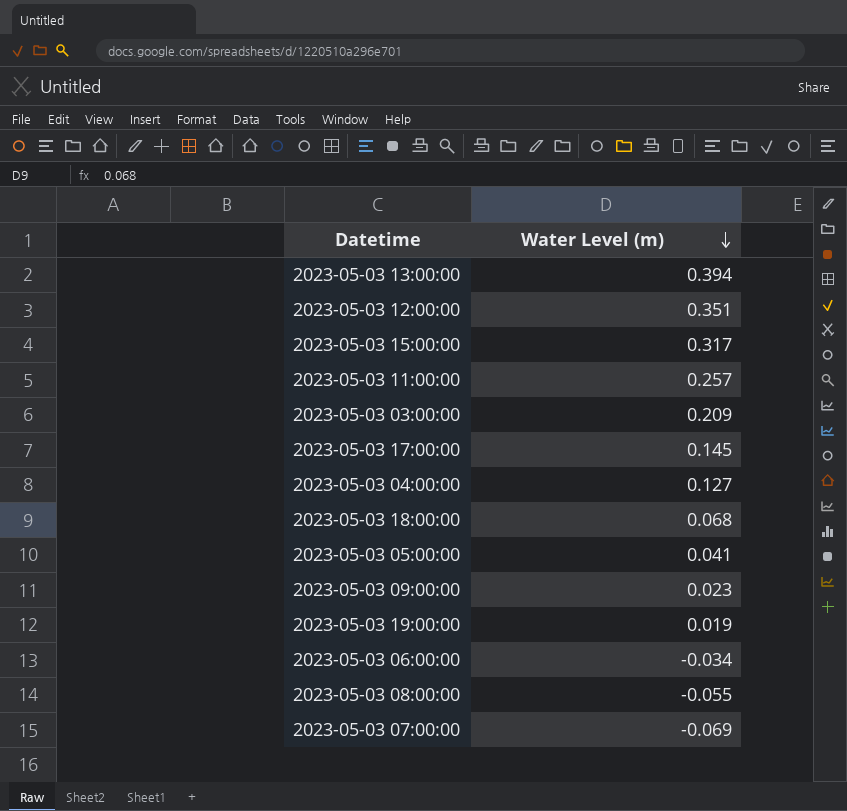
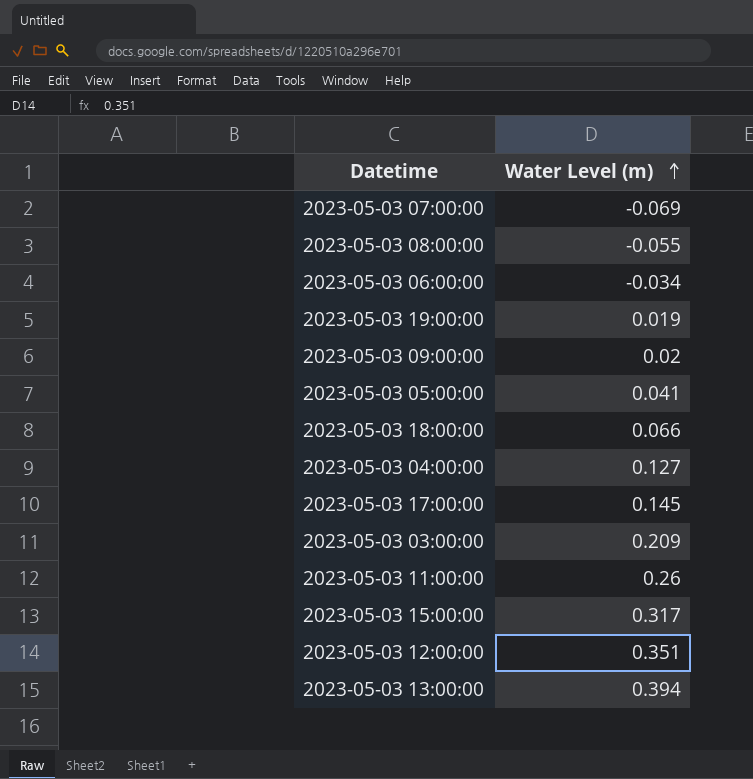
row order: Water Level (m) descending -> Water Level (m) ascending
2023-05-03 09:00:00 | Water Level (m): 0.023 -> 0.02
2023-05-03 18:00:00 | Water Level (m): 0.068 -> 0.066
2023-05-03 11:00:00 | Water Level (m): 0.257 -> 0.26

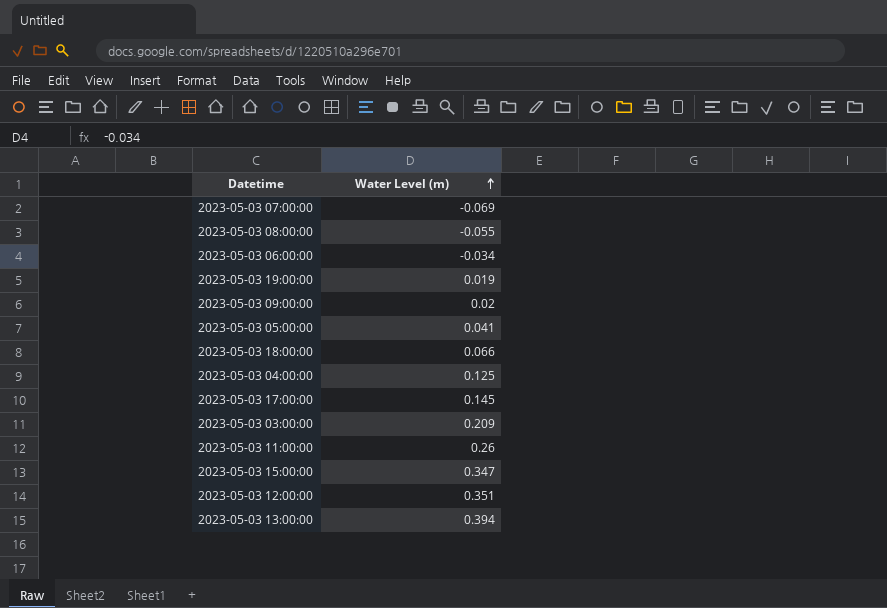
2023-05-03 04:00:00 | Water Level (m): 0.127 -> 0.125
2023-05-03 15:00:00 | Water Level (m): 0.317 -> 0.347

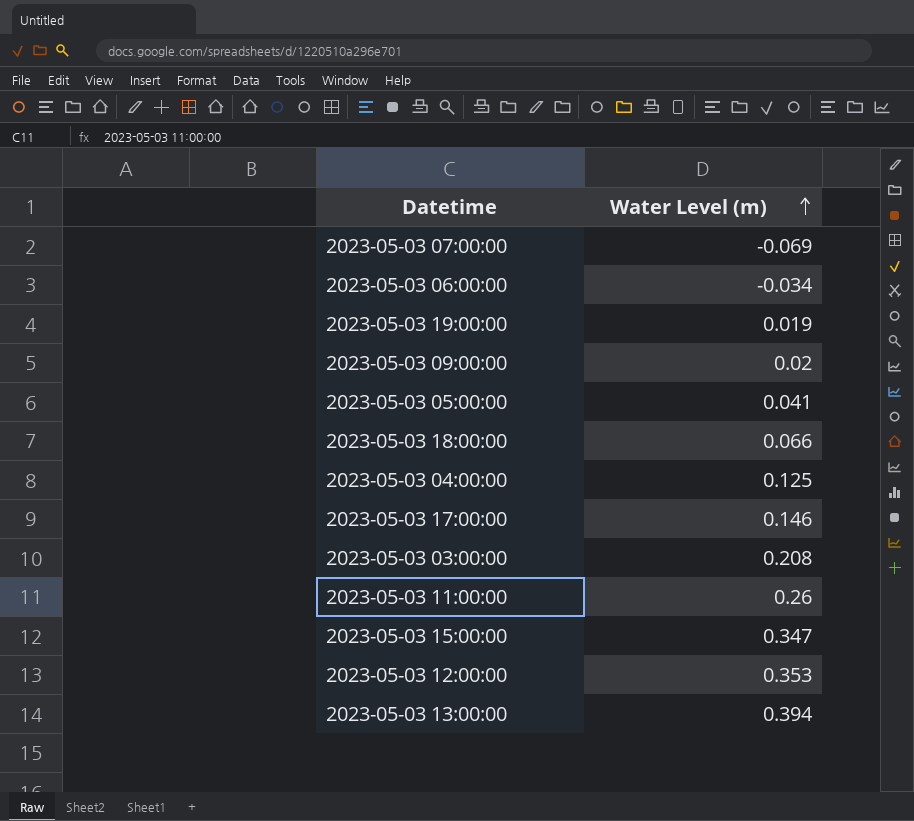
row 2023-05-03 08:00:00: -0.055 -> none
2023-05-03 17:00:00 | Water Level (m): 0.145 -> 0.146
2023-05-03 03:00:00 | Water Level (m): 0.209 -> 0.208
2023-05-03 12:00:00 | Water Level (m): 0.351 -> 0.353

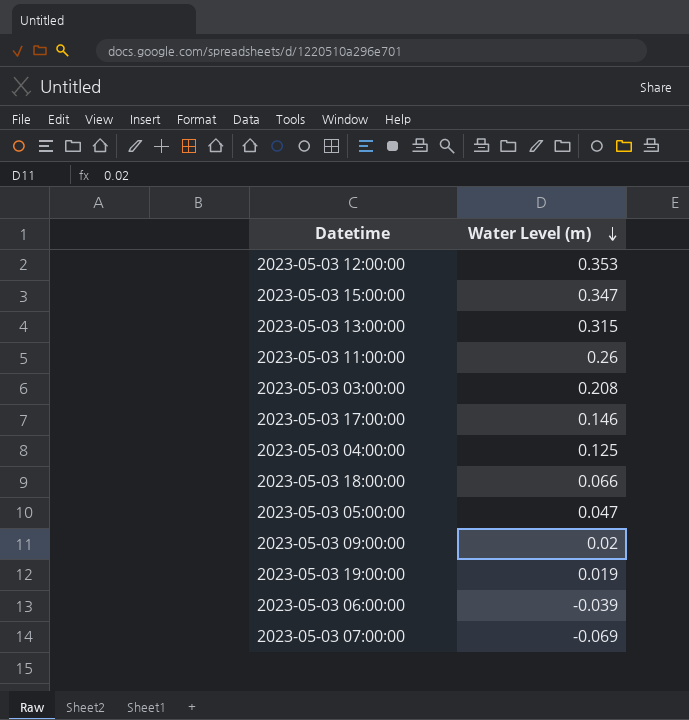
row order: Water Level (m) ascending -> Water Level (m) descending
2023-05-03 13:00:00 | Water Level (m): 0.394 -> 0.315
2023-05-03 05:00:00 | Water Level (m): 0.041 -> 0.047
2023-05-03 06:00:00 | Water Level (m): -0.034 -> -0.039

